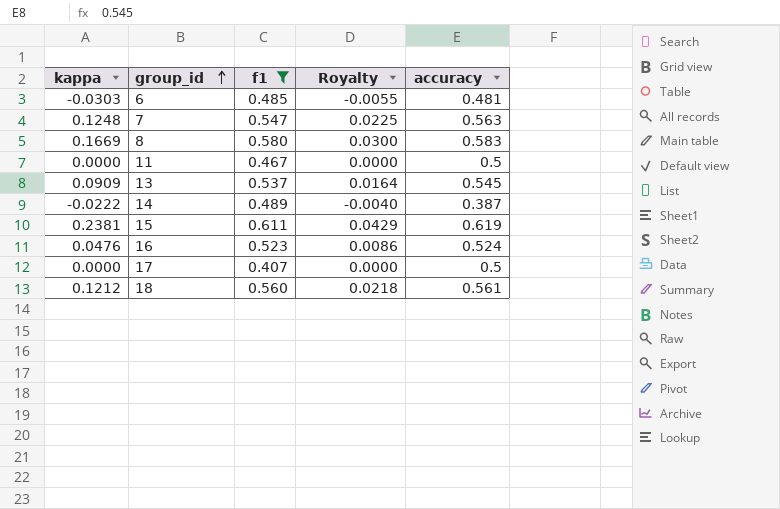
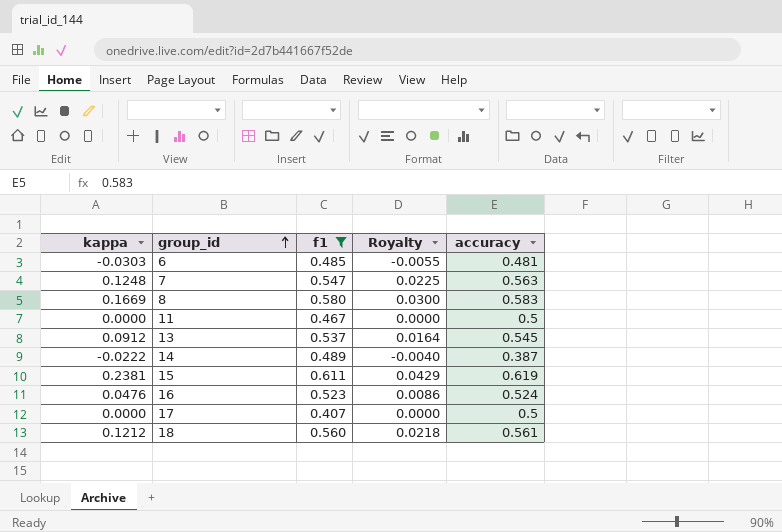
13 | kappa: 0.0909 -> 0.0912

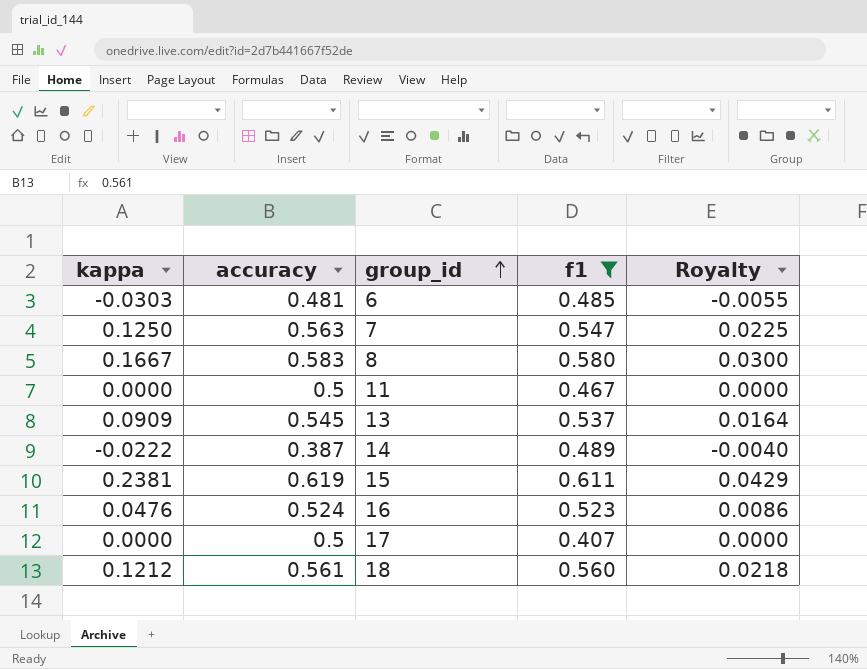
column accuracy | position: 5 -> 2
7 | kappa: 0.1248 -> 0.1250
8 | kappa: 0.1669 -> 0.1667
13 | kappa: 0.0912 -> 0.0909

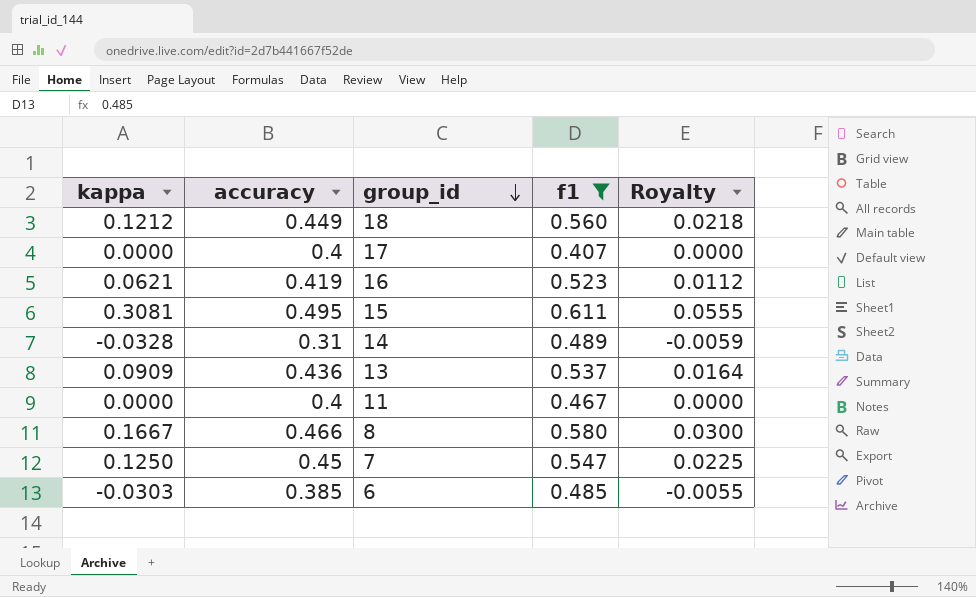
row order: group_id ascending -> group_id descending
18 | accuracy: 0.561 -> 0.449
17 | accuracy: 0.5 -> 0.4
16 | kappa: 0.0476 -> 0.0621
16 | accuracy: 0.524 -> 0.419
16 | Royalty: 0.0086 -> 0.0112
15 | kappa: 0.2381 -> 0.3081
15 | accuracy: 0.619 -> 0.495
15 | Royalty: 0.0429 -> 0.0555
14 | kappa: -0.0222 -> -0.0328
14 | accuracy: 0.387 -> 0.31
14 | Royalty: -0.0040 -> -0.0059
13 | accuracy: 0.545 -> 0.436
11 | accuracy: 0.5 -> 0.4
8 | accuracy: 0.583 -> 0.466
7 | accuracy: 0.563 -> 0.45
6 | accuracy: 0.481 -> 0.385

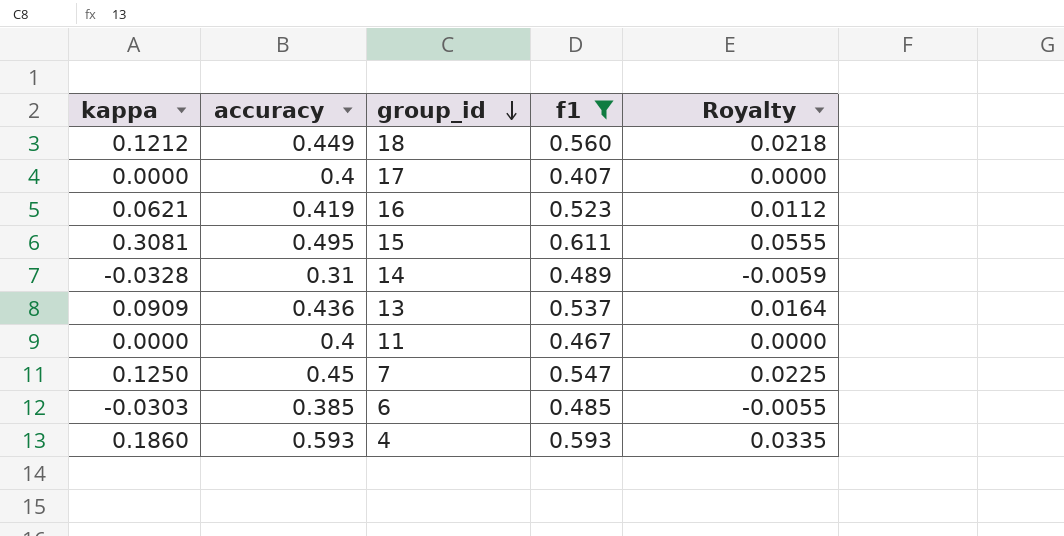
row 8: 0.1667 | 0.466 | 0.580 | 0.0300 -> none
row 4: none -> 0.1860 | 0.593 | 0.593 | 0.0335

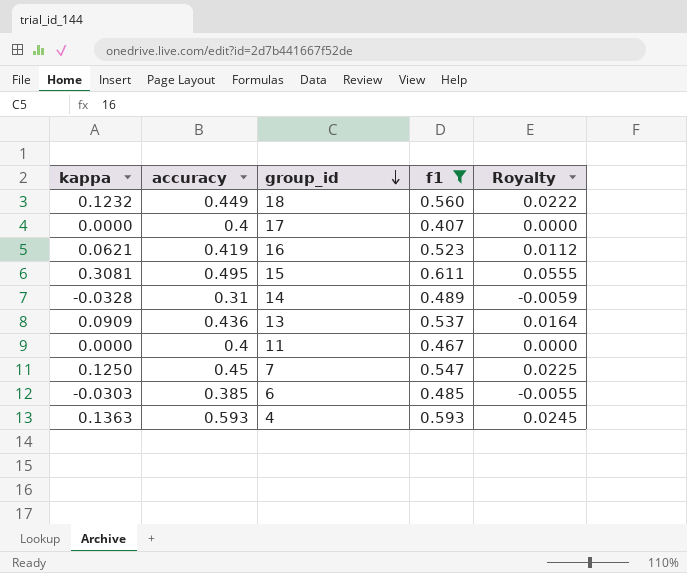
18 | kappa: 0.1212 -> 0.1232
18 | Royalty: 0.0218 -> 0.0222
4 | kappa: 0.1860 -> 0.1363
4 | Royalty: 0.0335 -> 0.0245

